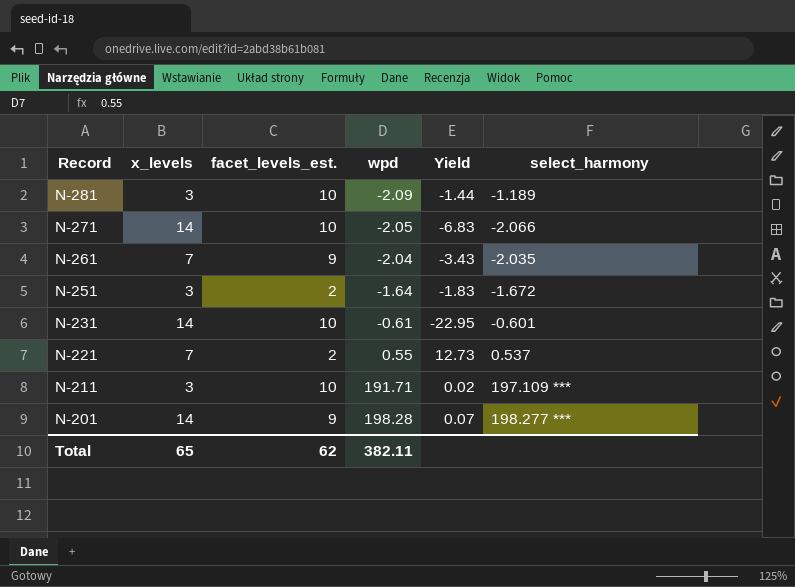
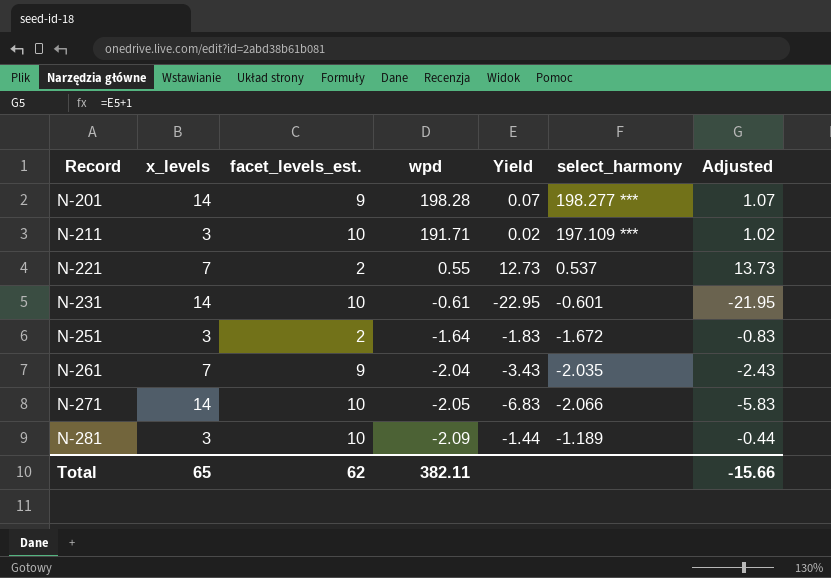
row order: Record descending -> Record ascending
column Adjusted | formula: none -> [Yield] + 1

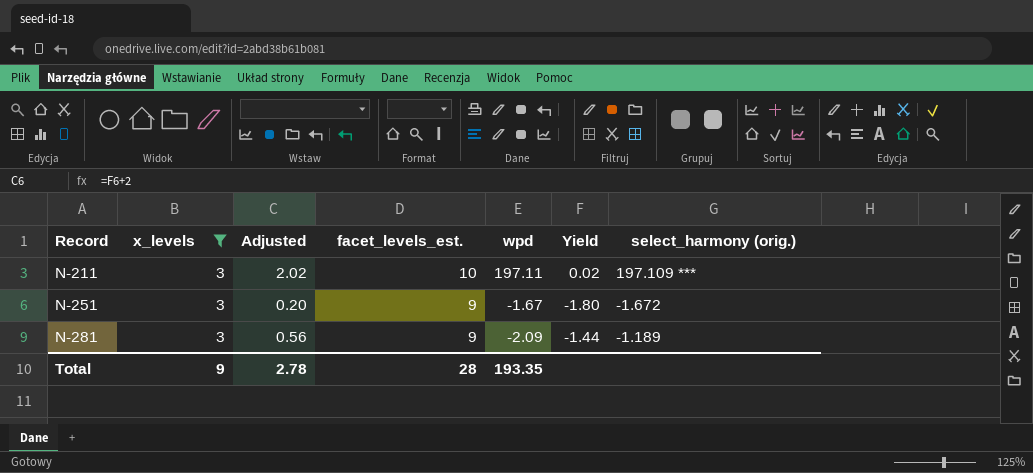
filter: none -> x_levels = 3
column Adjusted | formula: [Yield] + 1 -> [Yield] + 2
column Adjusted | position: 7 -> 3
column name: select_harmony -> select_harmony (orig.)
N-211 | wpd: 191.71 -> 197.11
N-251 | facet_levels_est.: 2 -> 9
N-251 | wpd: -1.64 -> -1.67
N-251 | Yield: -1.83 -> -1.80
N-281 | facet_levels_est.: 10 -> 9
Total | x_levels: 65 -> 9
Total | Adjusted: -15.66 -> 2.78
Total | facet_levels_est.: 62 -> 28
Total | wpd: 382.11 -> 193.35

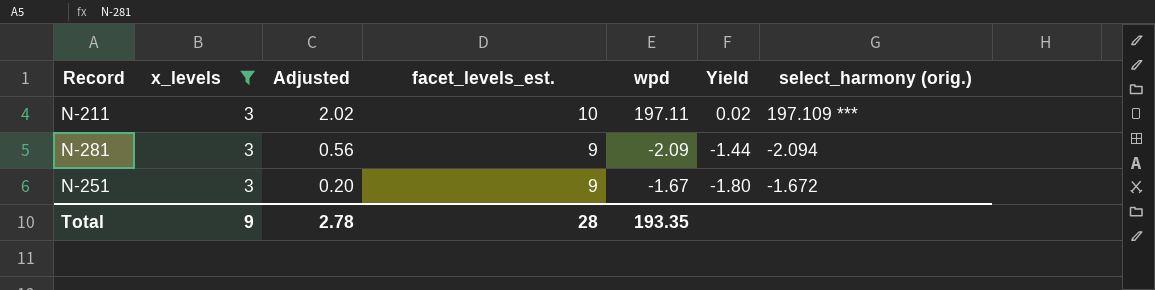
row order: Record ascending -> Adjusted descending
N-281 | select_harmony (orig.): -1.189 -> -2.094

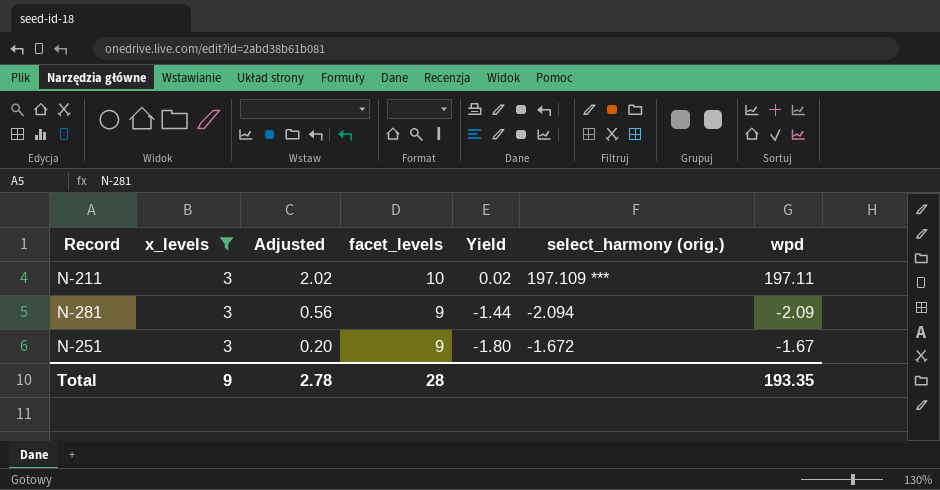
column name: facet_levels_est. -> facet_levels
column wpd | position: 5 -> 7

